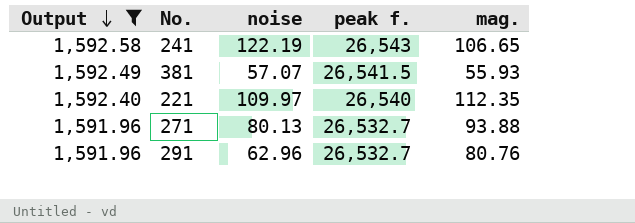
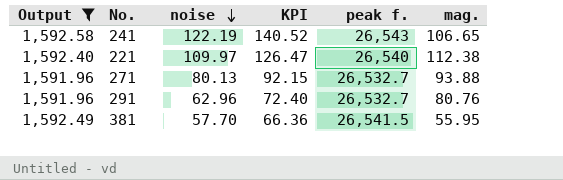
row order: Output descending -> noise descending
column KPI | formula: none -> [noise] * 1.15
221 | mag.: 112.35 -> 112.38
381 | noise: 57.07 -> 57.70
381 | mag.: 55.93 -> 55.95

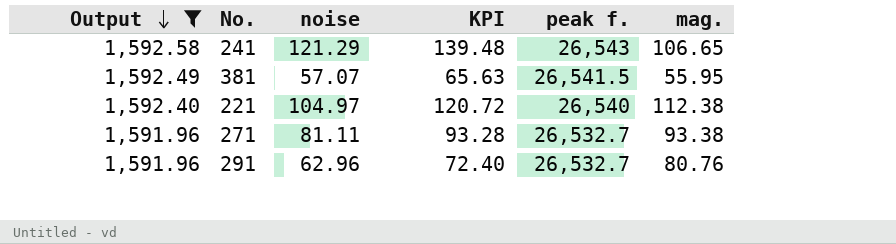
row order: noise descending -> Output descending
241 | noise: 122.19 -> 121.29
241 | KPI: 140.52 -> 139.48
381 | noise: 57.70 -> 57.07
381 | KPI: 66.36 -> 65.63
221 | noise: 109.97 -> 104.97
221 | KPI: 126.47 -> 120.72
271 | noise: 80.13 -> 81.11
271 | KPI: 92.15 -> 93.28
271 | mag.: 93.88 -> 93.38

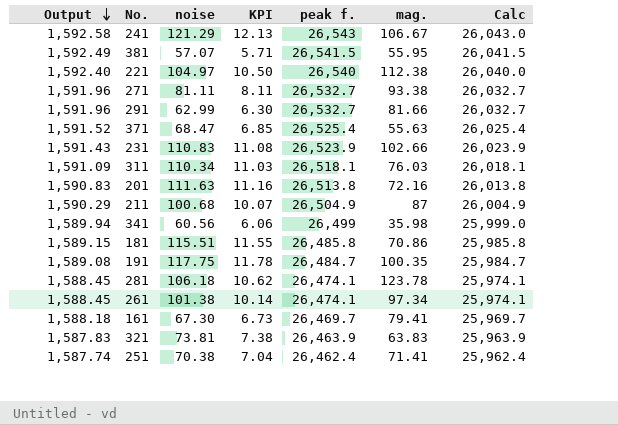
filter: Output >= 1,591.96 -> none
column KPI | formula: [noise] * 1.15 -> [noise] * 0.1
column Calc | formula: none -> [peak f.] - 500
241 | mag.: 106.65 -> 106.67
291 | noise: 62.96 -> 62.99
291 | mag.: 80.76 -> 81.66

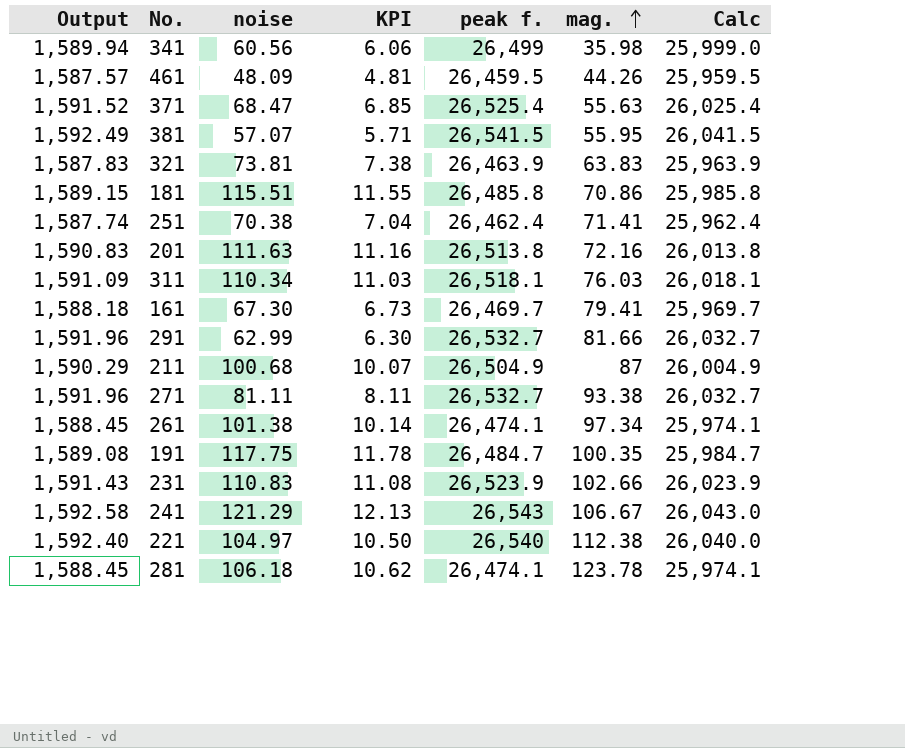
row order: Output descending -> mag. ascending
row 461: none -> 1,587.57 | 48.09 | 4.81 | 26,459.5 | 44.26 | 25,959.5

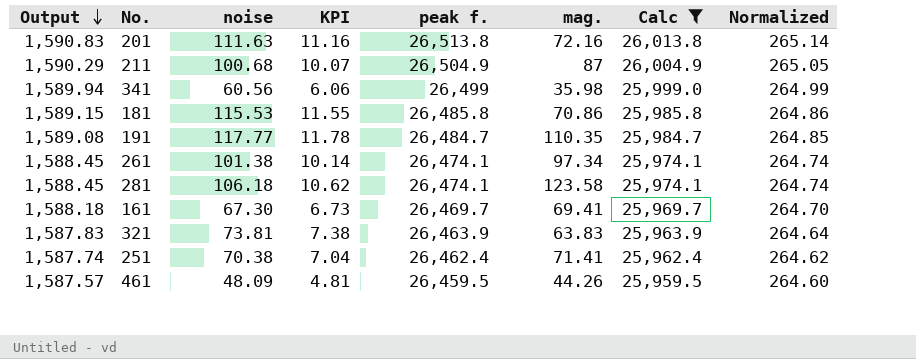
filter: none -> Calc <= 26,013.8
row order: mag. ascending -> Output descending
column Normalized | formula: none -> [peak f.] * 0.01
181 | noise: 115.51 -> 115.53
191 | noise: 117.75 -> 117.77
191 | mag.: 100.35 -> 110.35
281 | mag.: 123.78 -> 123.58
161 | mag.: 79.41 -> 69.41

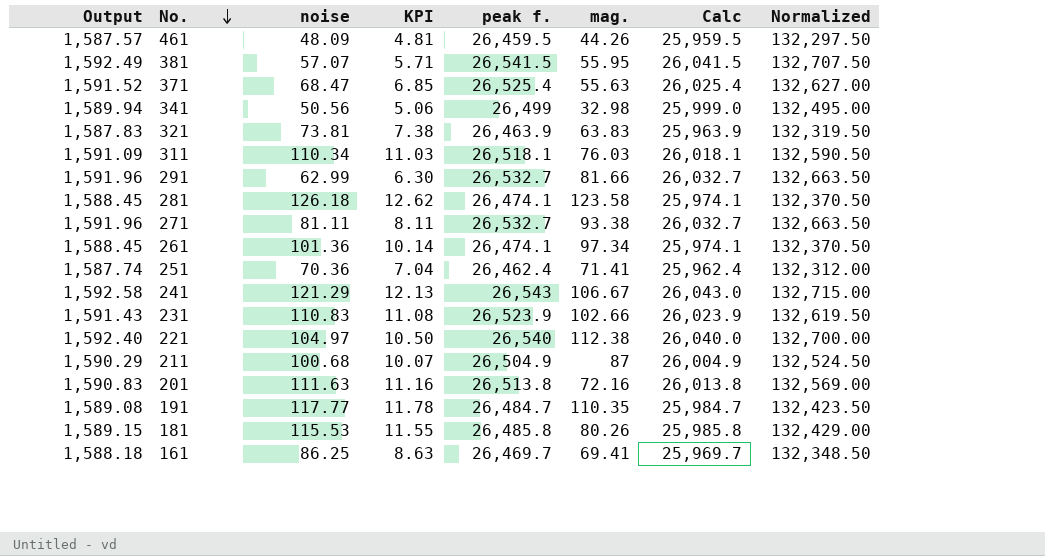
filter: Calc <= 26,013.8 -> none
row order: Output descending -> No. descending
column Normalized | formula: [peak f.] * 0.01 -> [peak f.] * 5
341 | noise: 60.56 -> 50.56
341 | KPI: 6.06 -> 5.06
341 | mag.: 35.98 -> 32.98
281 | noise: 106.18 -> 126.18
281 | KPI: 10.62 -> 12.62
261 | noise: 101.38 -> 101.36
251 | noise: 70.38 -> 70.36
181 | mag.: 70.86 -> 80.26
161 | noise: 67.30 -> 86.25
161 | KPI: 6.73 -> 8.63

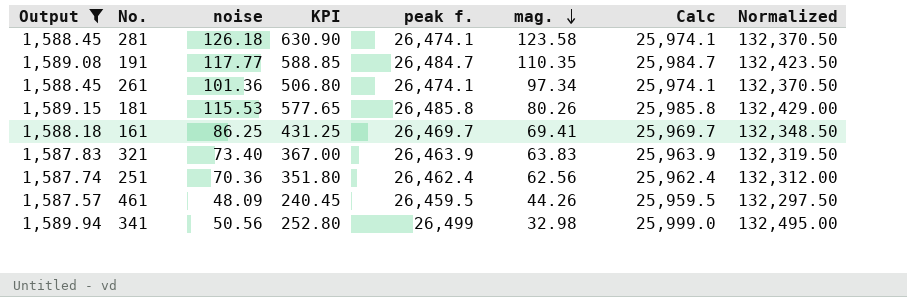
filter: none -> Output <= 1,589.94
row order: No. descending -> mag. descending
column KPI | formula: [noise] * 0.1 -> [noise] * 5
321 | noise: 73.81 -> 73.40
251 | mag.: 71.41 -> 62.56

